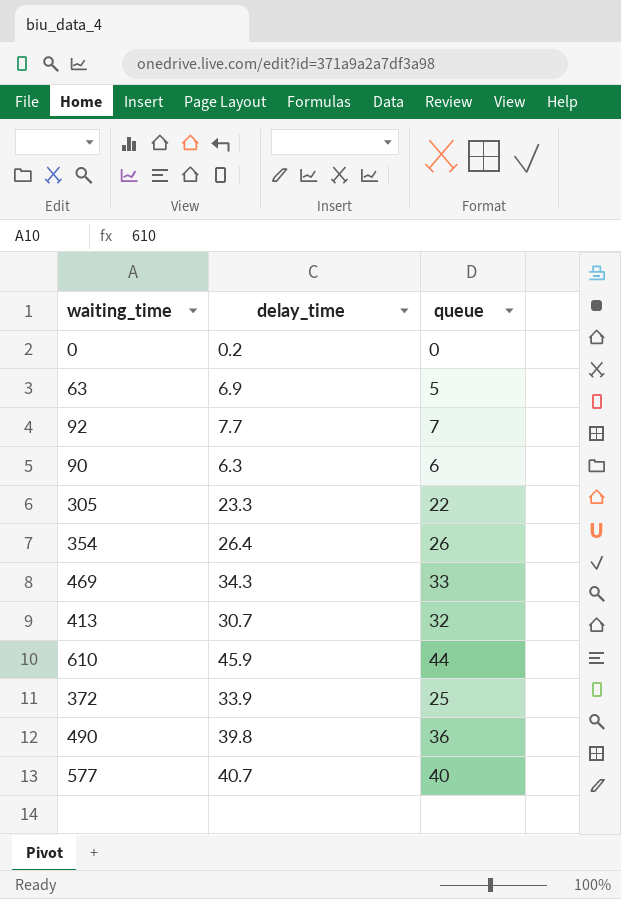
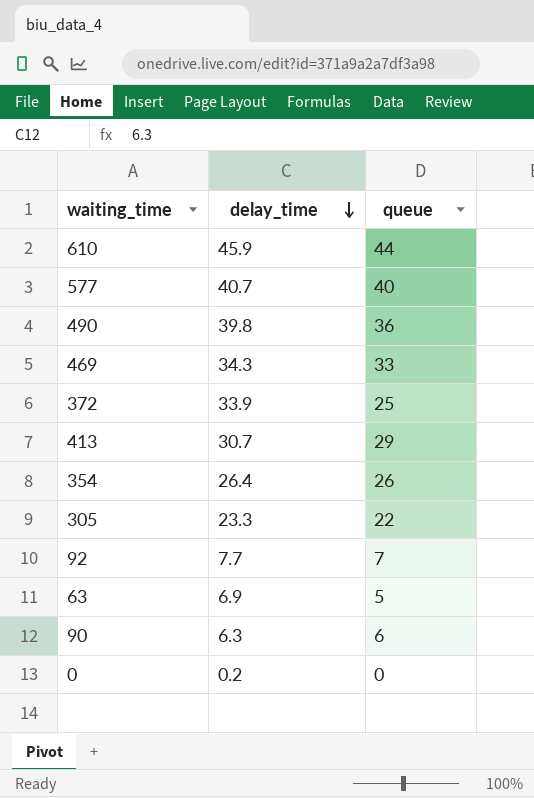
row order: none -> delay_time descending
413 | queue: 32 -> 29

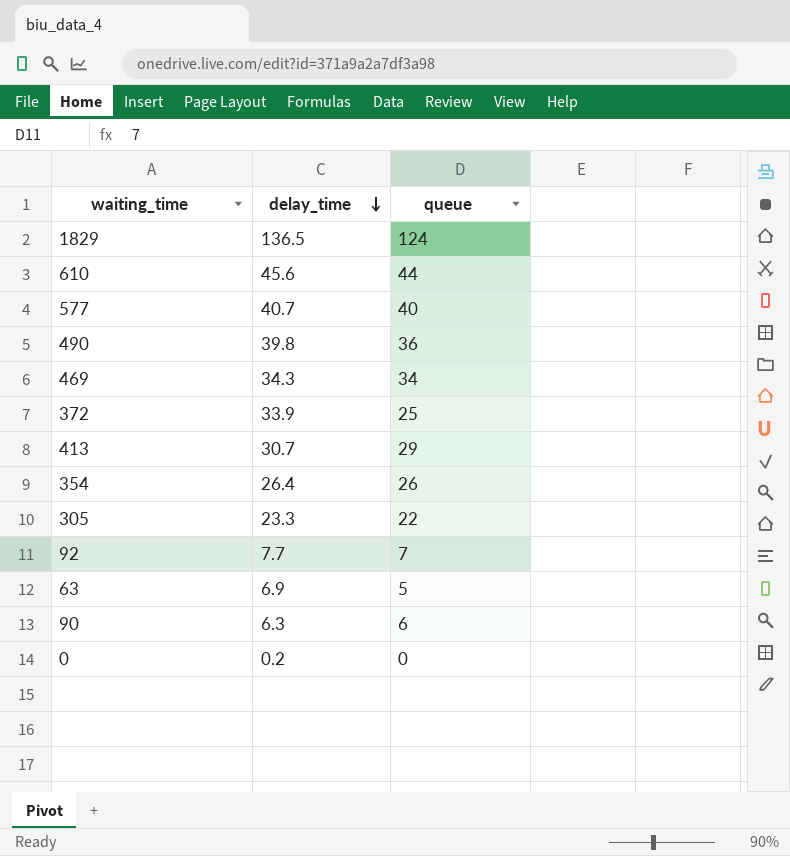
row 1829: none -> 136.5 | 124
610 | delay_time: 45.9 -> 45.6
469 | queue: 33 -> 34

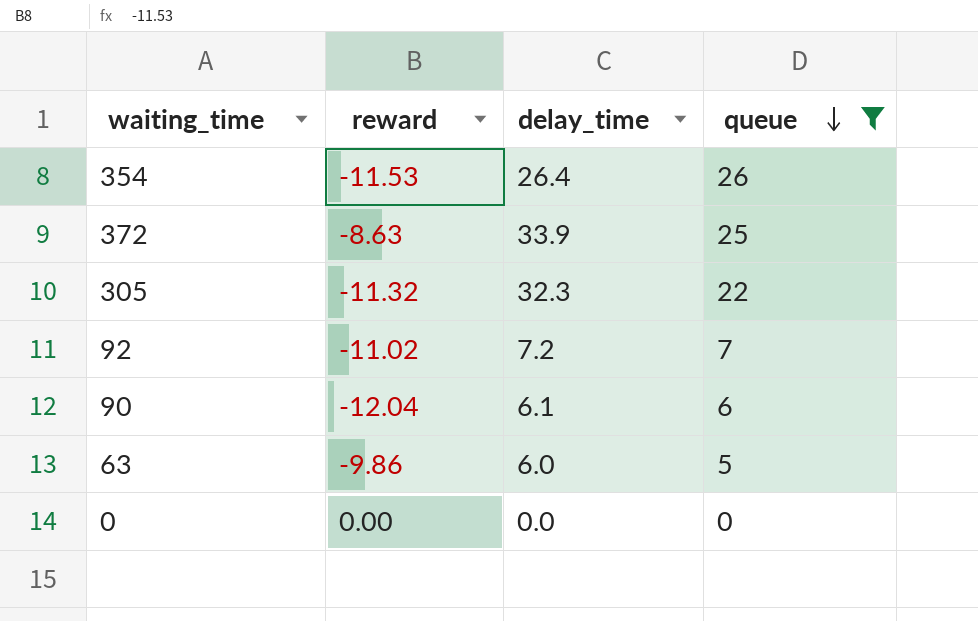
filter: none -> queue <= 26
row order: delay_time descending -> queue descending
column reward | position: none -> 2
305 | delay_time: 23.3 -> 32.3
92 | delay_time: 7.7 -> 7.2
90 | delay_time: 6.3 -> 6.1
63 | delay_time: 6.9 -> 6.0
0 | delay_time: 0.2 -> 0.0

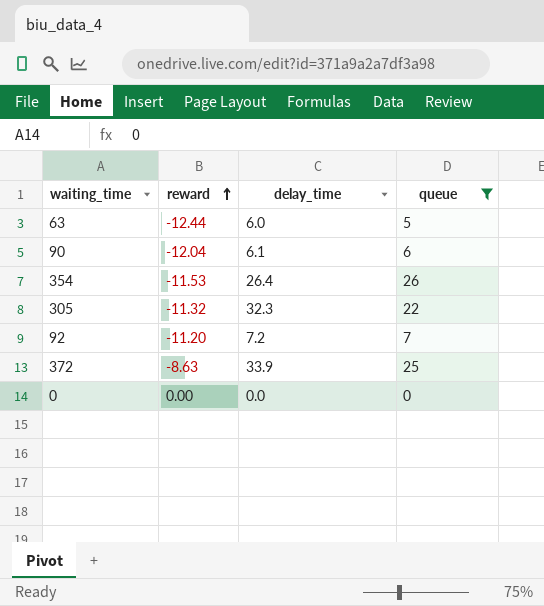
row order: queue descending -> reward ascending
63 | reward: -9.86 -> -12.44
92 | reward: -11.02 -> -11.20

